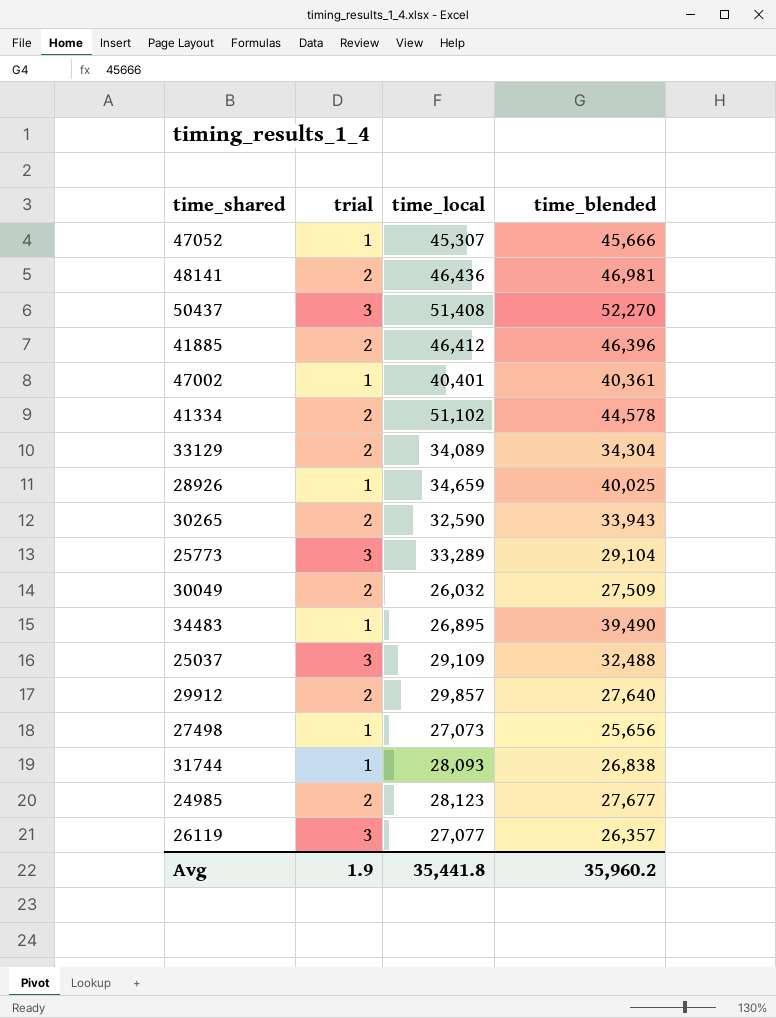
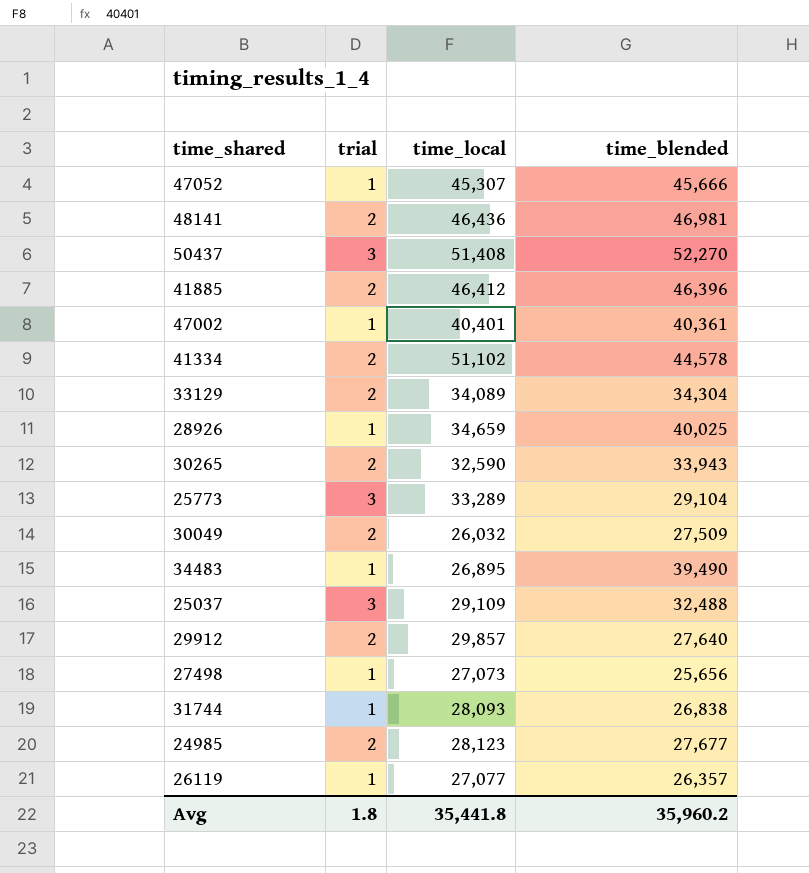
26119 | trial: 3 -> 1
Avg | trial: 1.9 -> 1.8

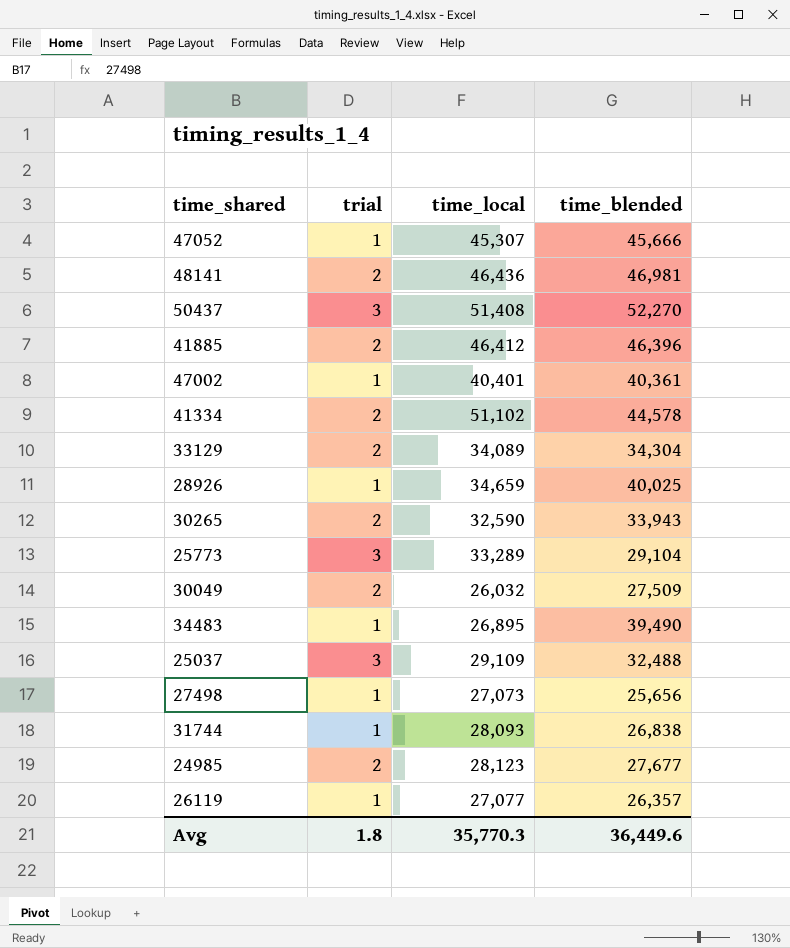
row 29912: 2 | 29,857 | 27,640 -> none
Avg | time_local: 35,441.8 -> 35,770.3
Avg | time_blended: 35,960.2 -> 36,449.6

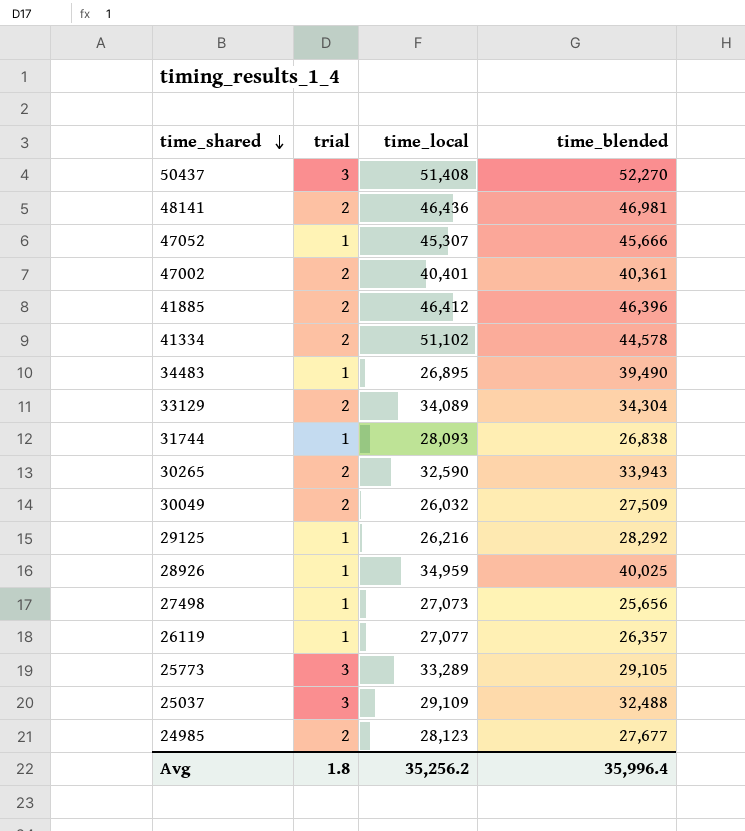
row order: none -> time_shared descending
47002 | trial: 1 -> 2
row 29125: none -> 1 | 26,216 | 28,292
28926 | time_local: 34,659 -> 34,959
25773 | time_blended: 29,104 -> 29,105
Avg | time_local: 35,770.3 -> 35,256.2
Avg | time_blended: 36,449.6 -> 35,996.4

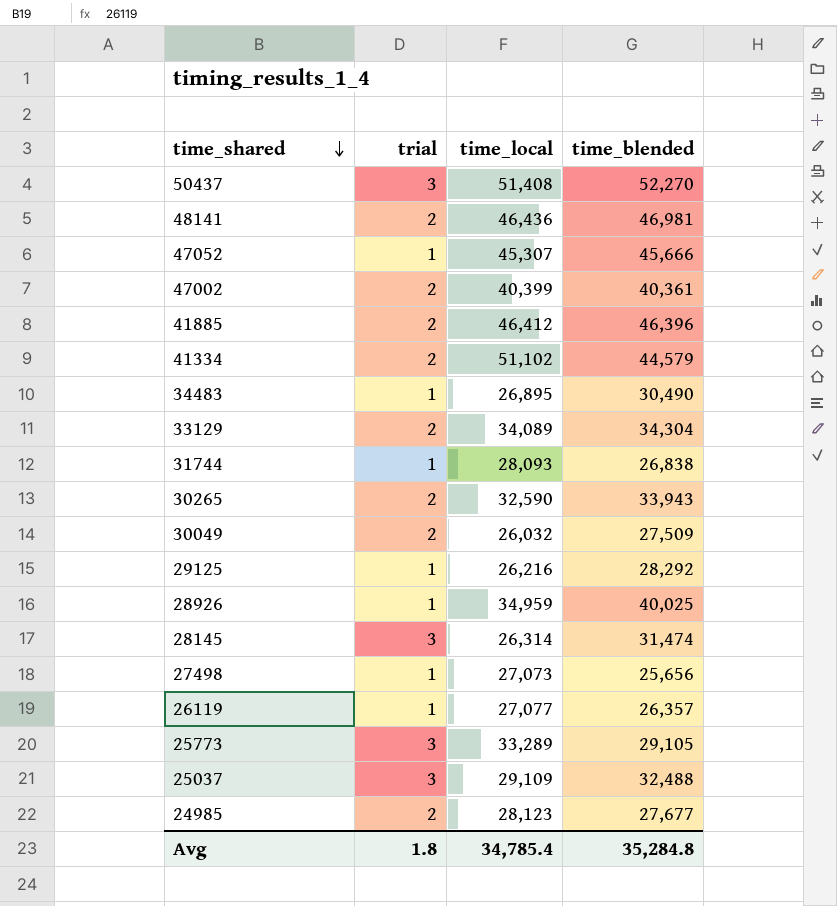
47002 | time_local: 40,401 -> 40,399
41334 | time_blended: 44,578 -> 44,579
34483 | time_blended: 39,490 -> 30,490
row 28145: none -> 3 | 26,314 | 31,474
Avg | time_local: 35,256.2 -> 34,785.4
Avg | time_blended: 35,996.4 -> 35,284.8

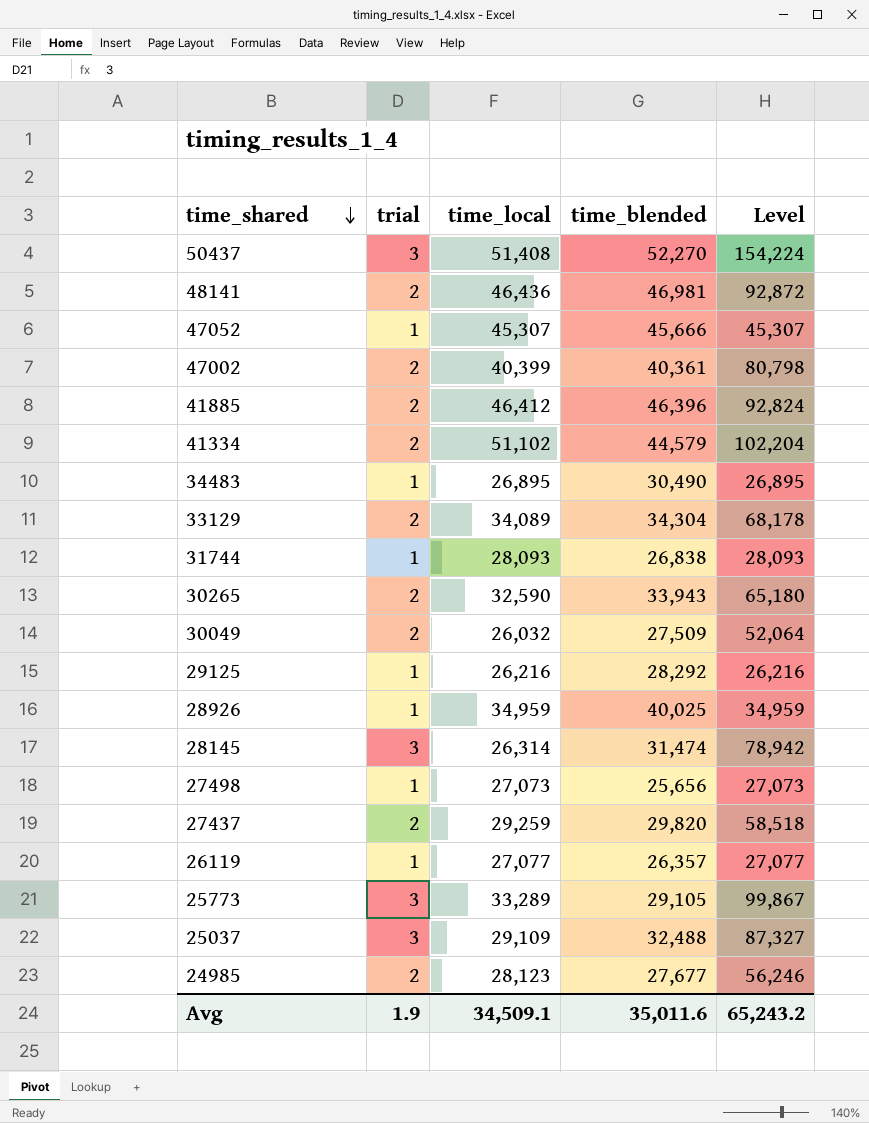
column Level | formula: none -> [trial] * [time_local]
row 27437: none -> 2 | 29,259 | 29,820 | 58,518
Avg | trial: 1.8 -> 1.9
Avg | time_local: 34,785.4 -> 34,509.1
Avg | time_blended: 35,284.8 -> 35,011.6

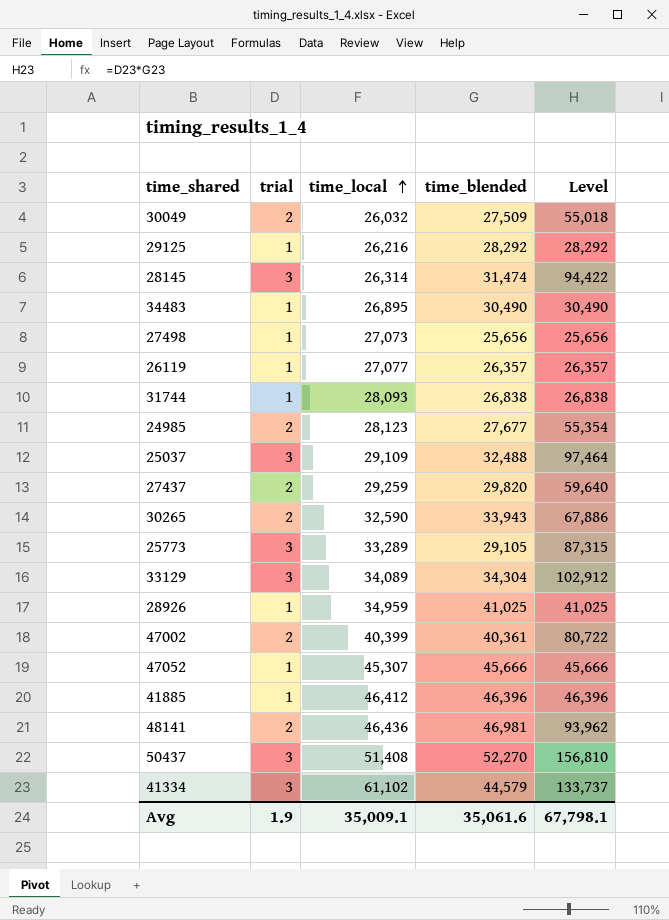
row order: time_shared descending -> time_local ascending
column Level | formula: [trial] * [time_local] -> [trial] * [time_blended]
33129 | trial: 2 -> 3
28926 | time_blended: 40,025 -> 41,025
41885 | trial: 2 -> 1
41334 | trial: 2 -> 3
41334 | time_local: 51,102 -> 61,102
Avg | time_local: 34,509.1 -> 35,009.1
Avg | time_blended: 35,011.6 -> 35,061.6
Avg | Level: 65,243.2 -> 67,798.1

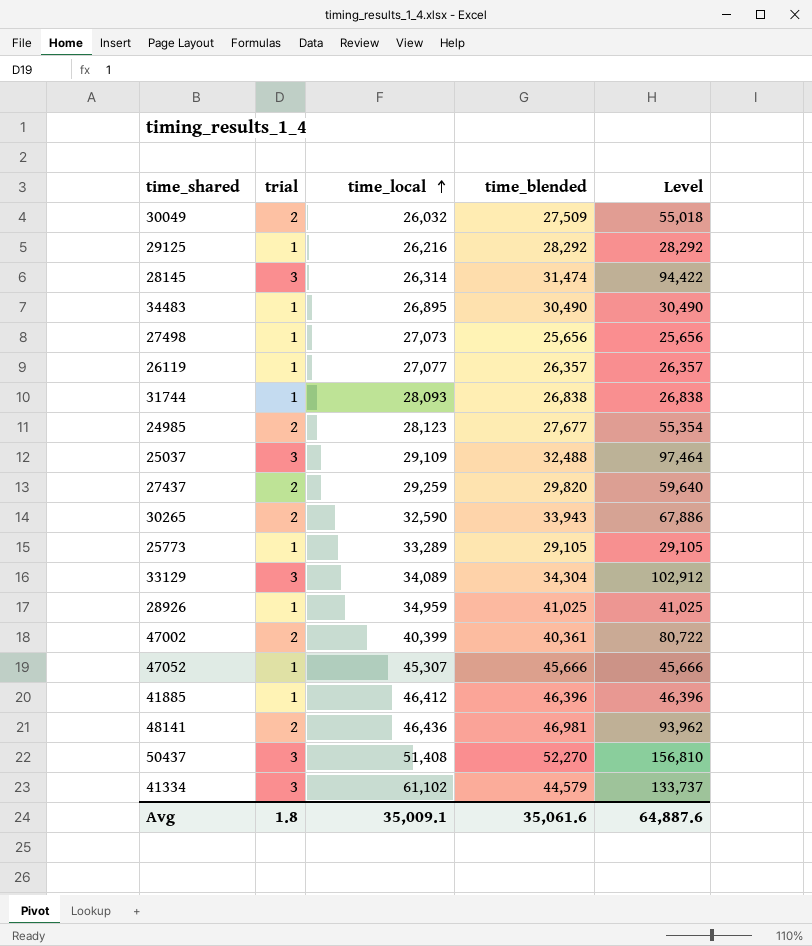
25773 | trial: 3 -> 1
25773 | Level: 87,315 -> 29,105
Avg | trial: 1.9 -> 1.8
Avg | Level: 67,798.1 -> 64,887.6

